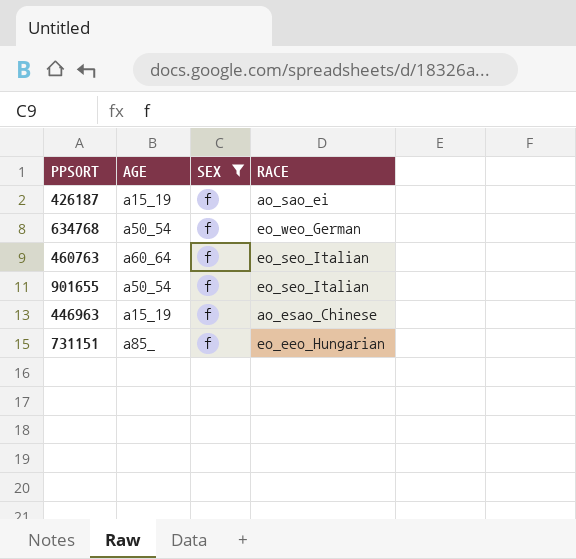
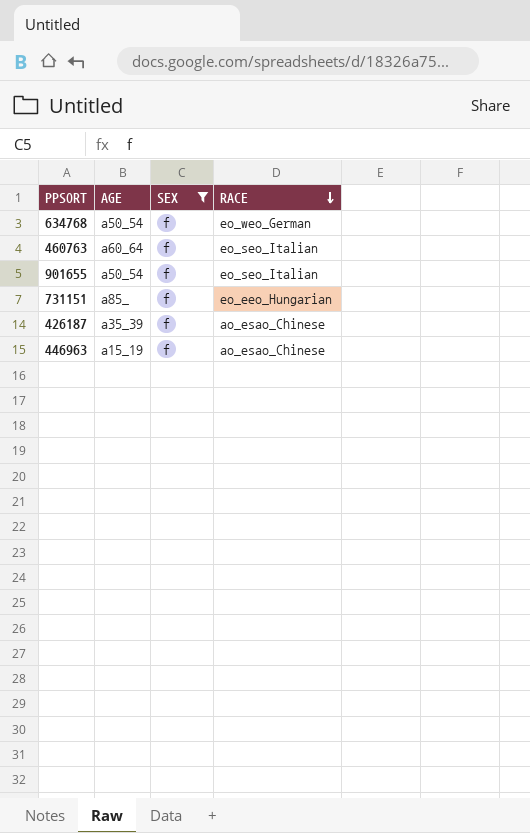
row order: none -> RACE descending
426187 | AGE: a15_19 -> a35_39
426187 | RACE: ao_sao_ei -> ao_esao_Chinese

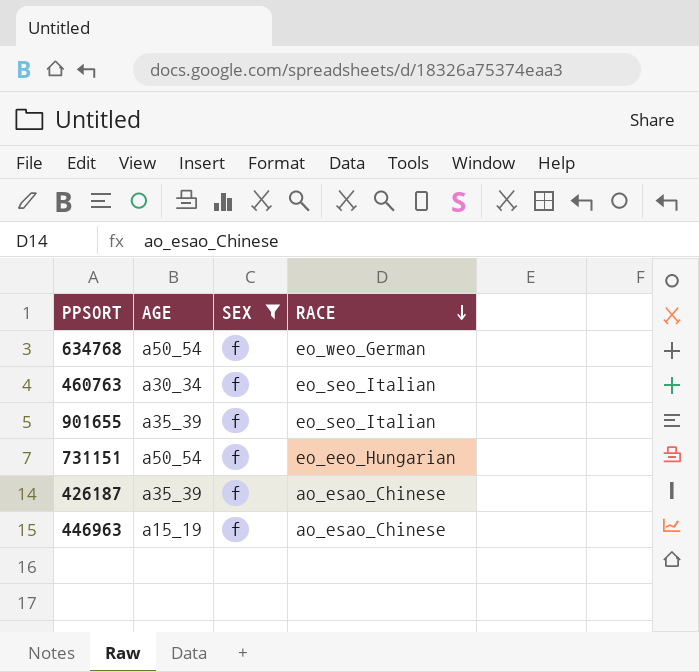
460763 | AGE: a60_64 -> a30_34
901655 | AGE: a50_54 -> a35_39
731151 | AGE: a85_ -> a50_54

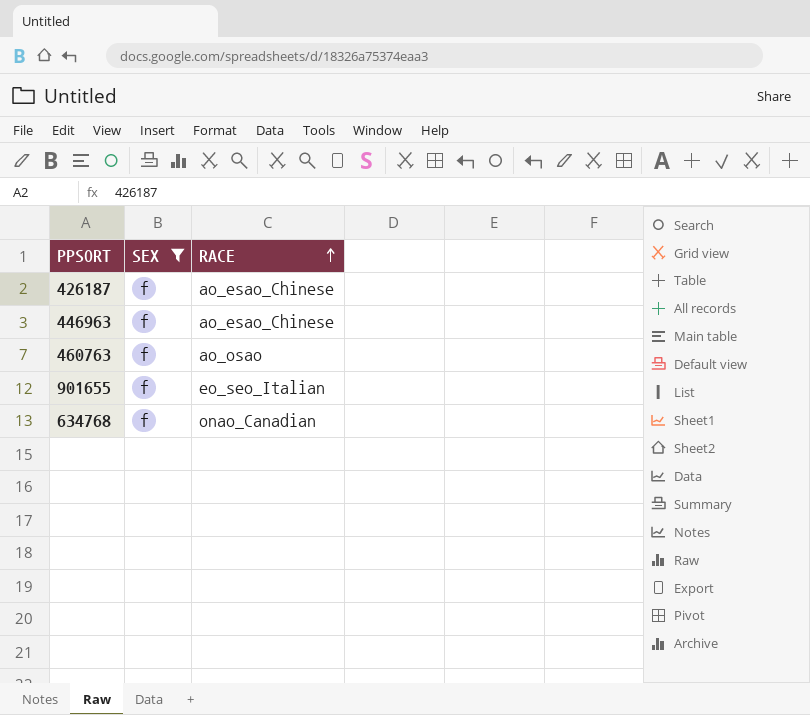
row order: RACE descending -> RACE ascending
column AGE | position: 2 -> none
row 731151: a50_54 | f | eo_eeo_Hungarian -> none
460763 | RACE: eo_seo_Italian -> ao_osao
634768 | RACE: eo_weo_German -> onao_Canadian

